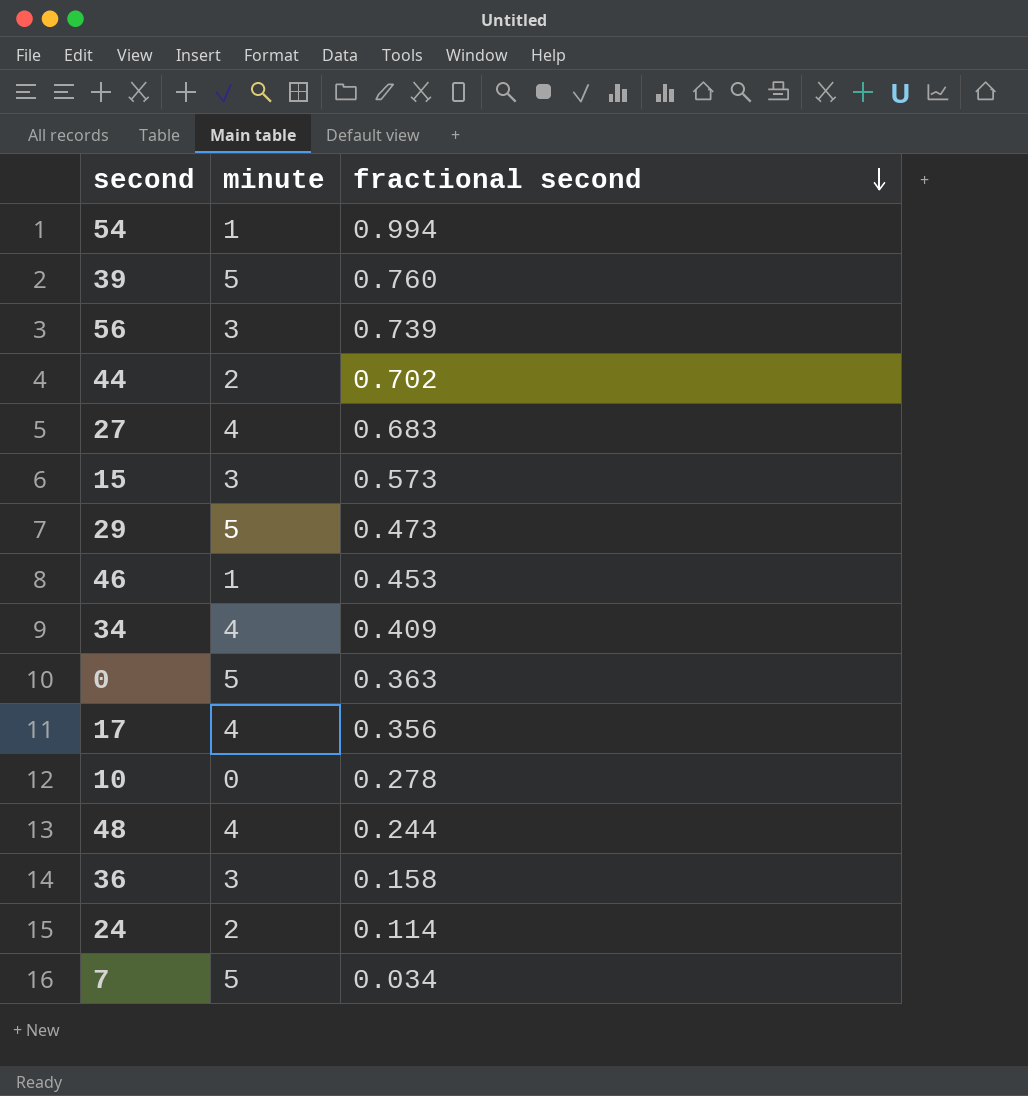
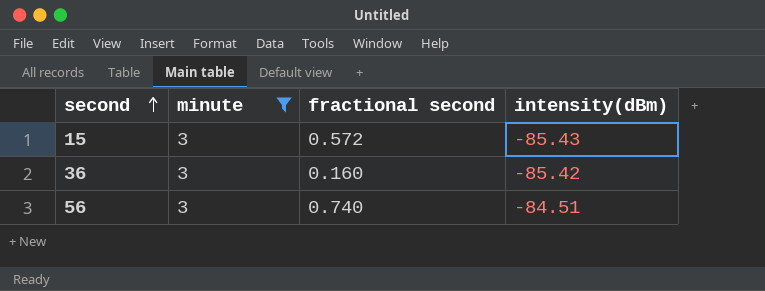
filter: none -> minute = 3
row order: fractional second descending -> second ascending
column intensity(dBm) | position: none -> 4
15 | fractional second: 0.573 -> 0.572
36 | fractional second: 0.158 -> 0.160
56 | fractional second: 0.739 -> 0.740

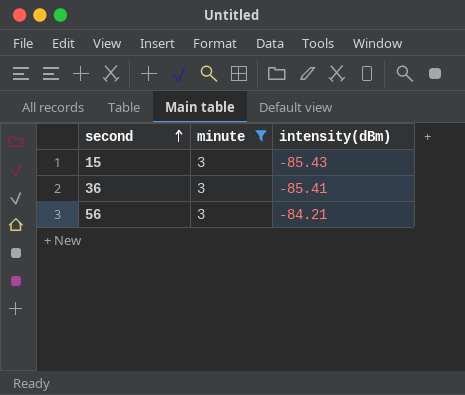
column fractional second | position: 3 -> none
36 | intensity(dBm): -85.42 -> -85.41
56 | intensity(dBm): -84.51 -> -84.21

